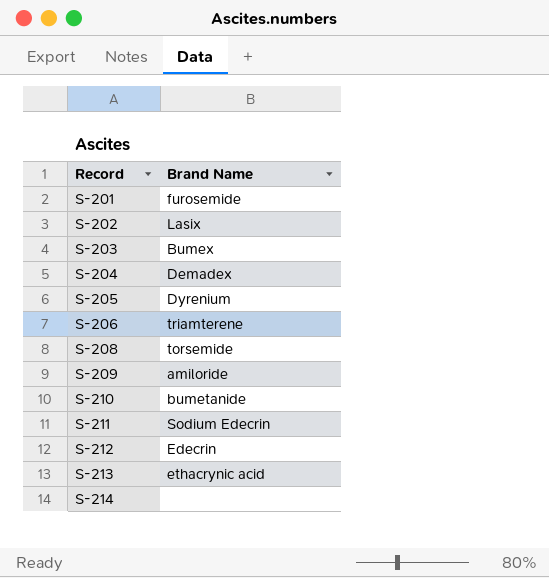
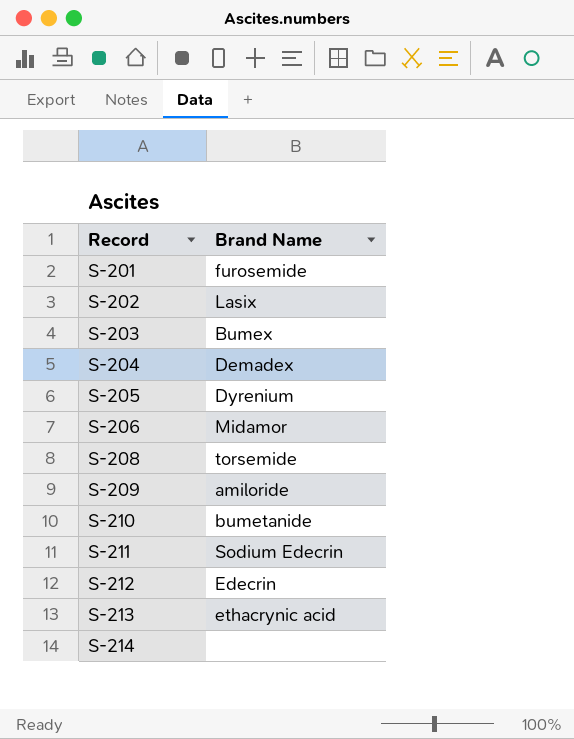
S-206 | Brand Name: triamterene -> Midamor

